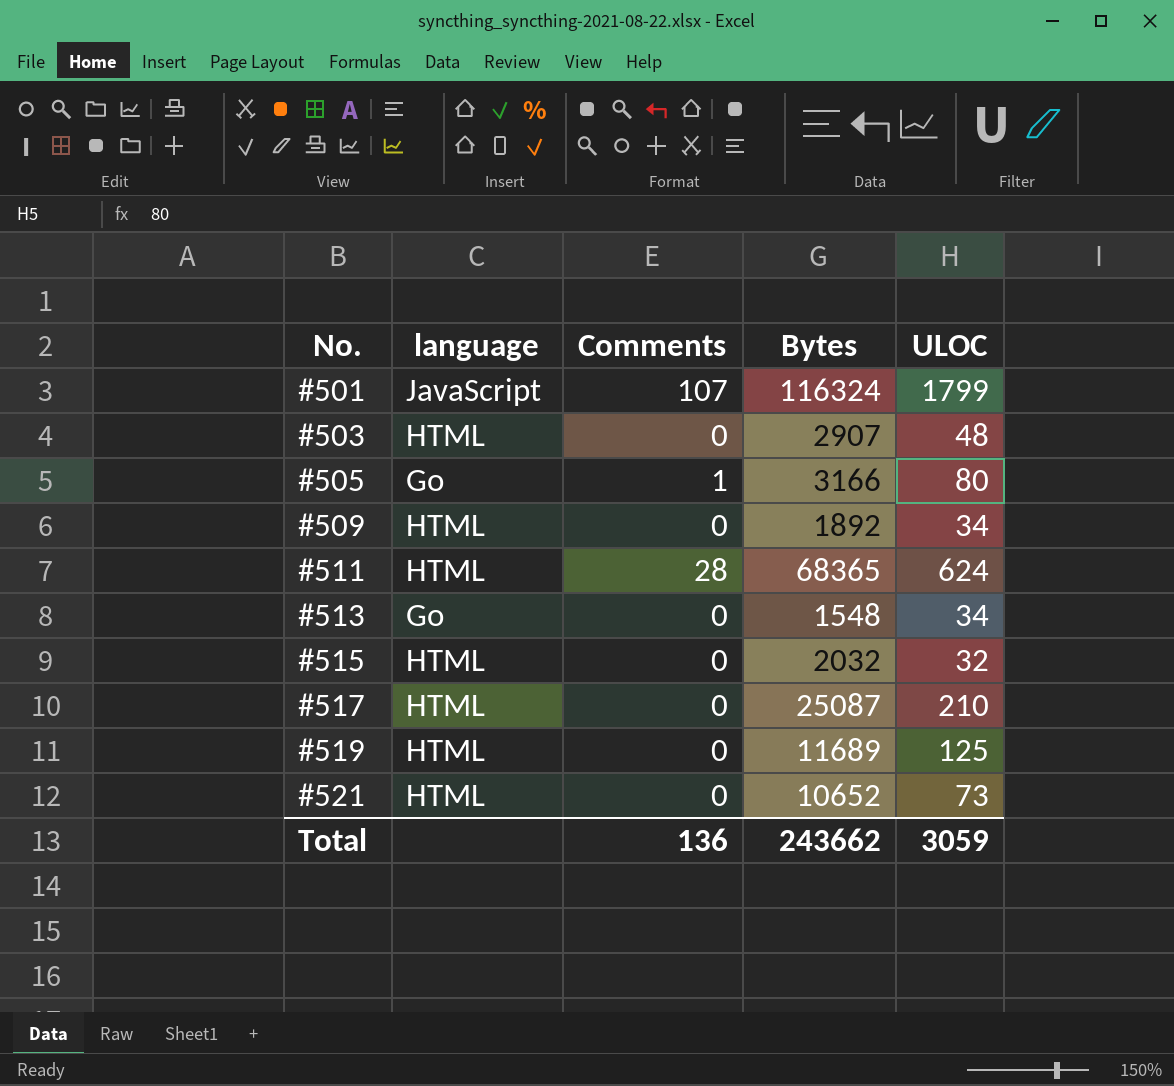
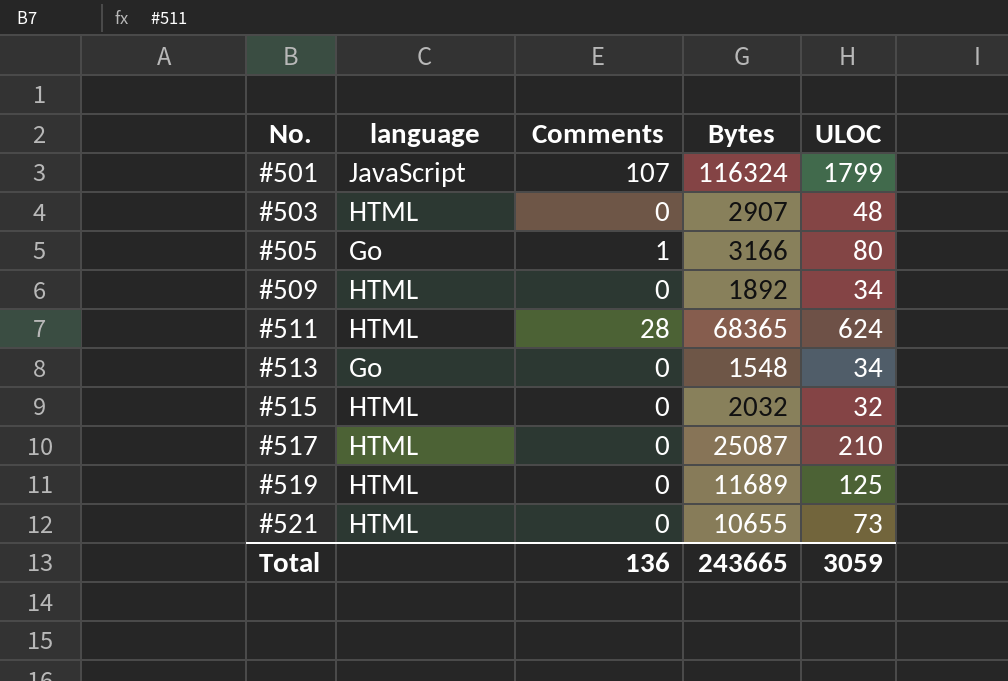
#521 | Bytes: 10652 -> 10655
Total | Bytes: 243662 -> 243665

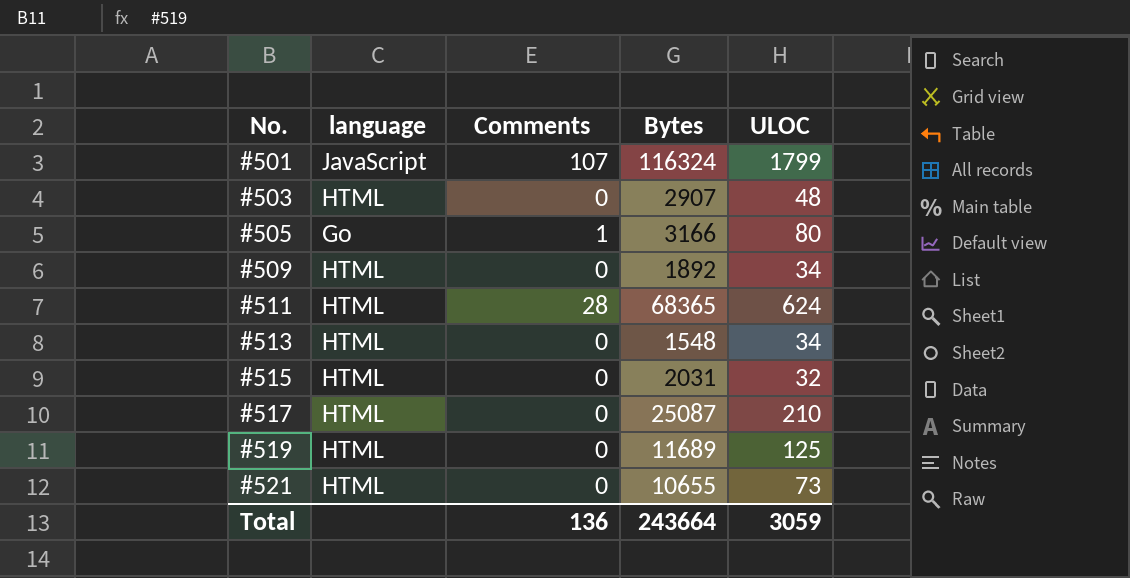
#513 | language: Go -> HTML
#515 | Bytes: 2032 -> 2031
Total | Bytes: 243665 -> 243664

